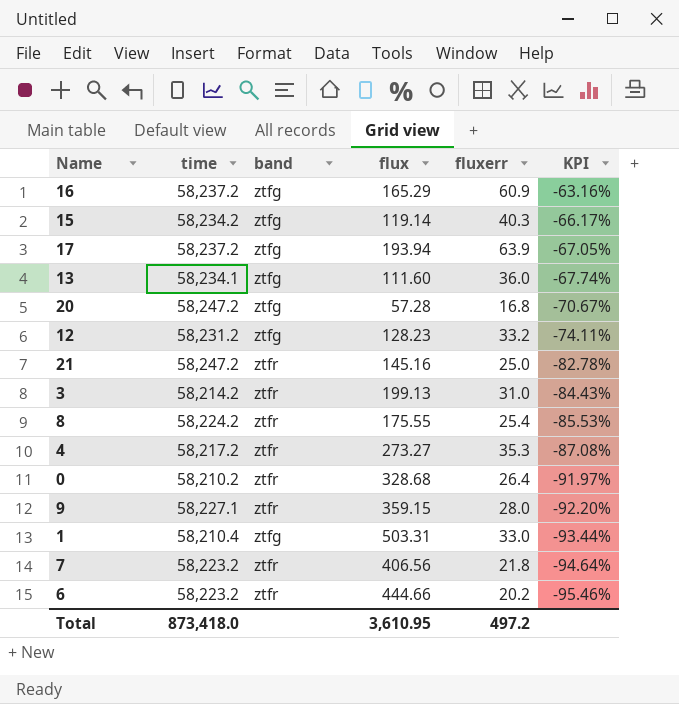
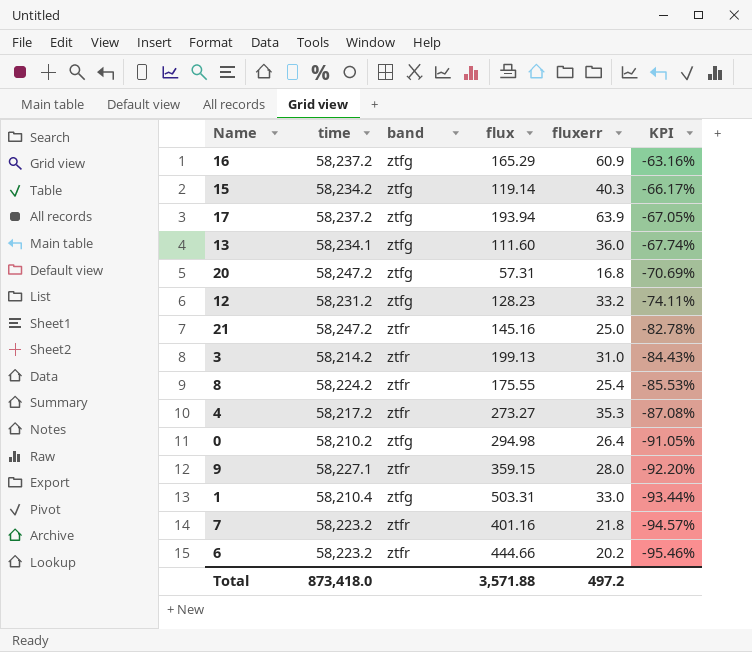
20 | flux: 57.28 -> 57.31
20 | KPI: -70.67% -> -70.69%
0 | band: ztfr -> ztfg
0 | flux: 328.68 -> 294.98
0 | KPI: -91.97% -> -91.05%
7 | flux: 406.56 -> 401.16
7 | KPI: -94.64% -> -94.57%
Total | flux: 3,610.95 -> 3,571.88

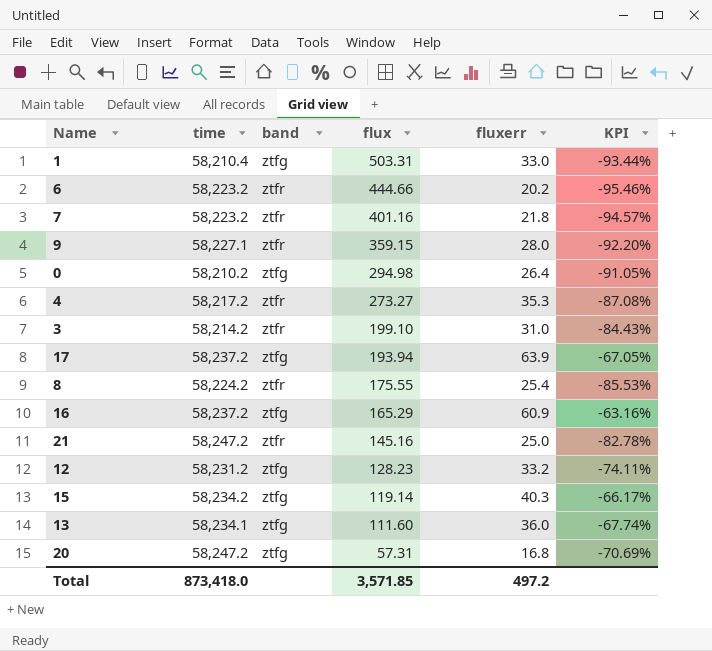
row order: KPI descending -> flux descending
3 | flux: 199.13 -> 199.10
Total | flux: 3,571.88 -> 3,571.85

